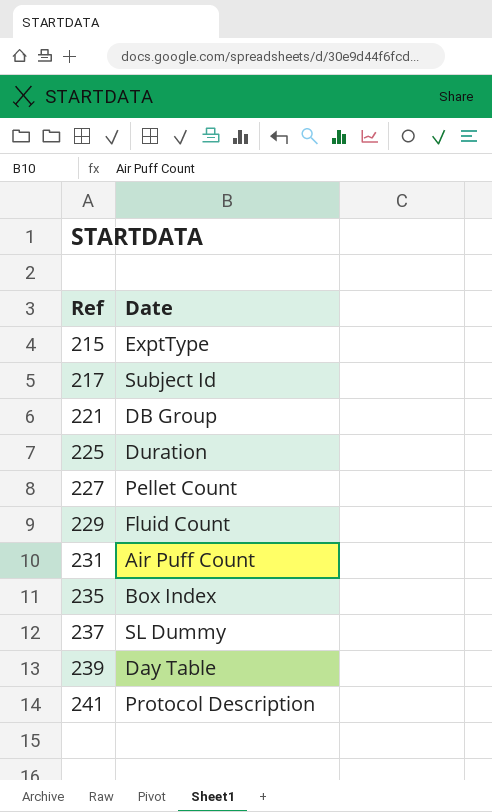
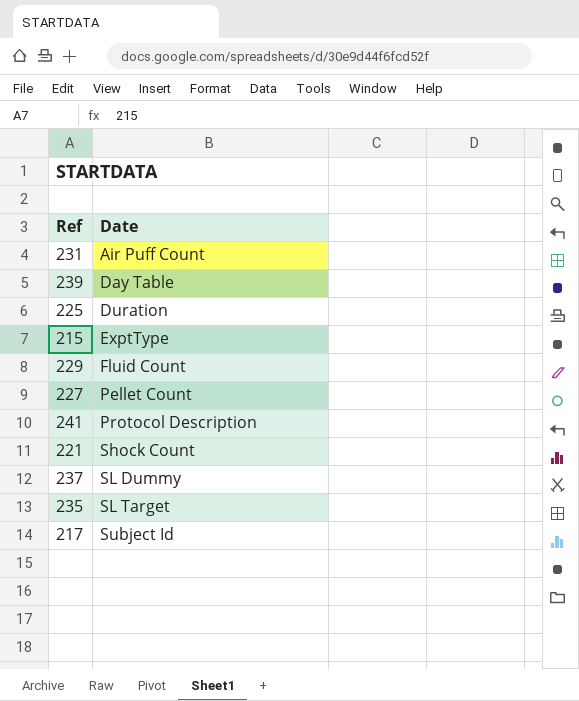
row order: Ref ascending -> Date ascending
221 | Date: DB Group -> Shock Count
235 | Date: Box Index -> SL Target

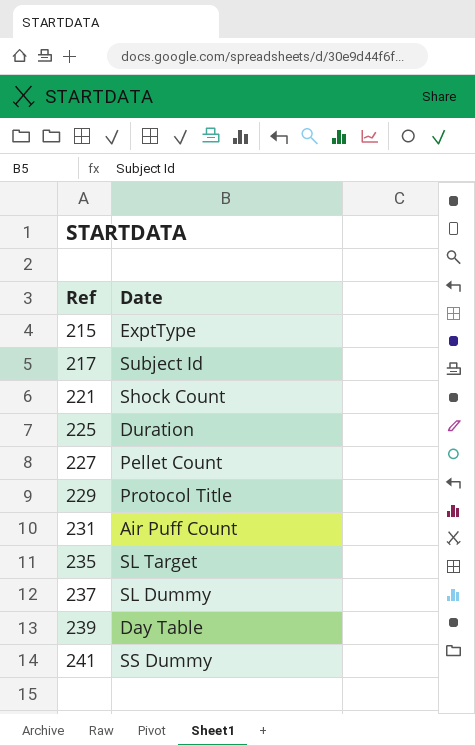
row order: Date ascending -> Ref ascending
229 | Date: Fluid Count -> Protocol Title
241 | Date: Protocol Description -> SS Dummy

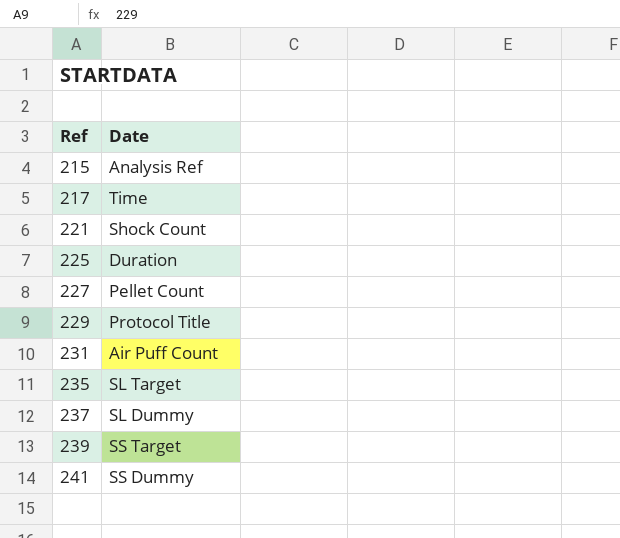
215 | Date: ExptType -> Analysis Ref
217 | Date: Subject Id -> Time
239 | Date: Day Table -> SS Target

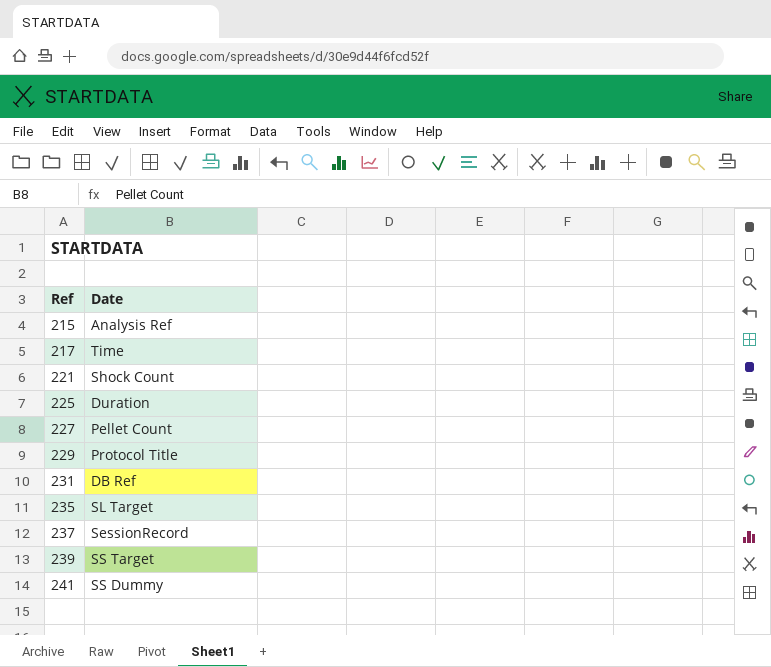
231 | Date: Air Puff Count -> DB Ref
237 | Date: SL Dummy -> SessionRecord

